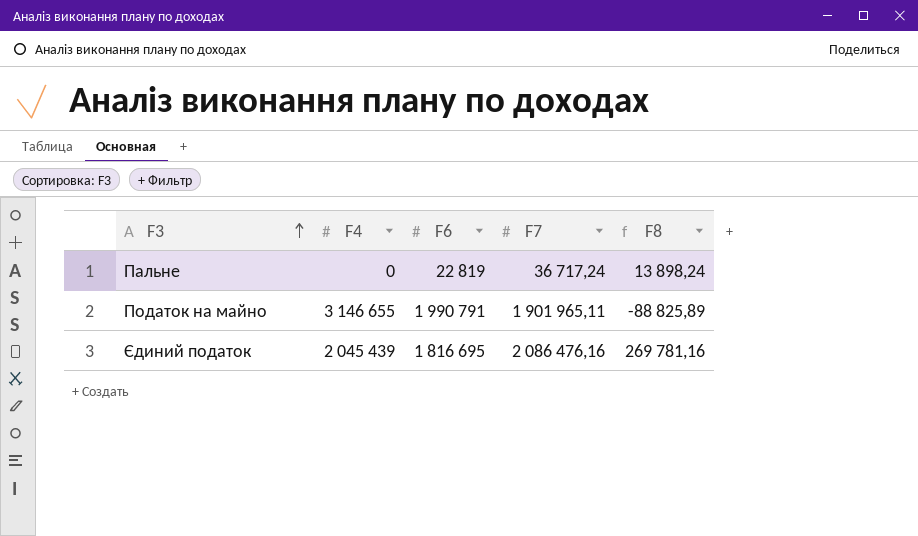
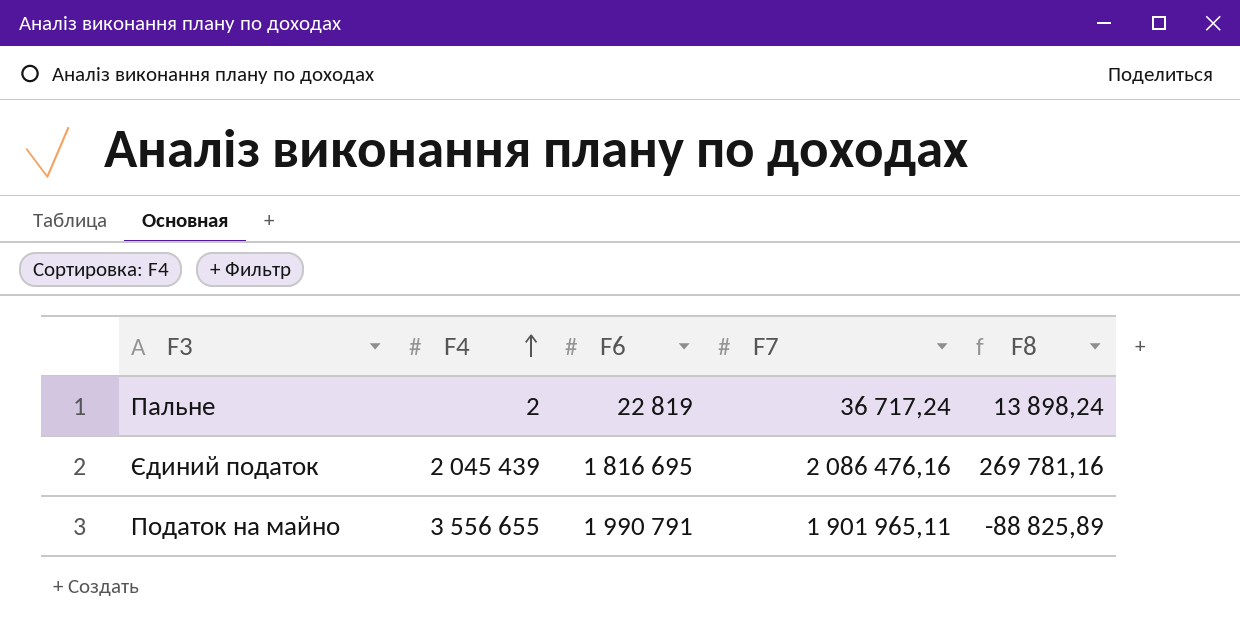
row order: F3 ascending -> F4 ascending
Пальне | F4: 0 -> 2
Податок на майно | F4: 3 146 655 -> 3 556 655

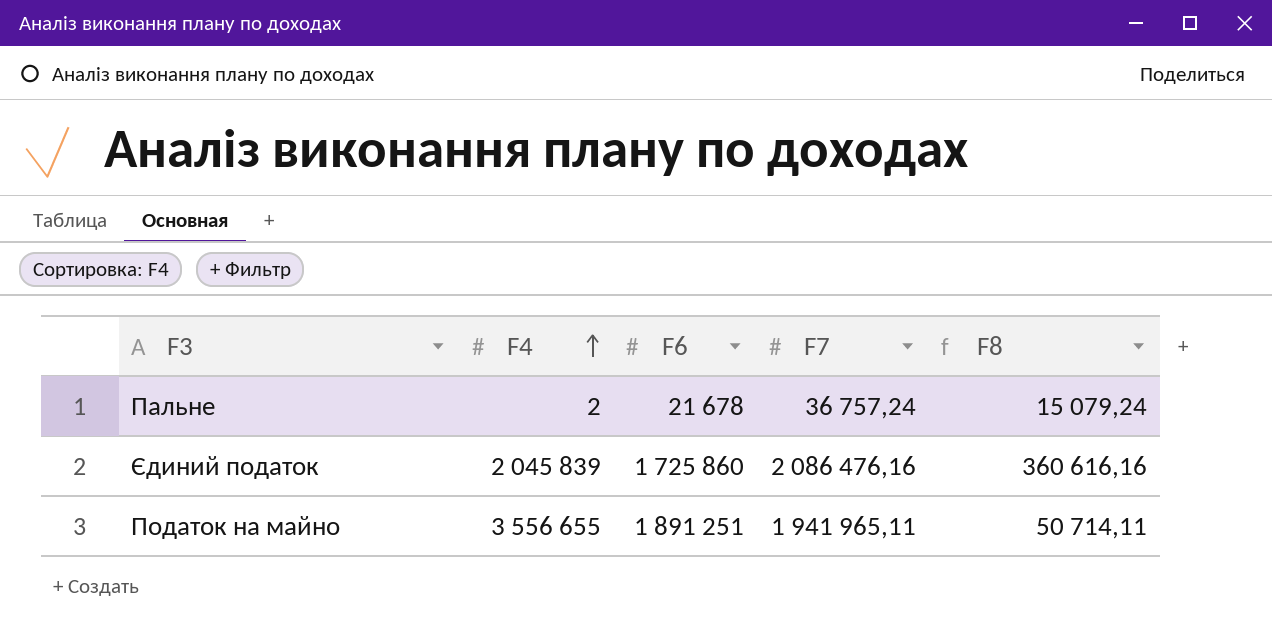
Пальне | F6: 22 819 -> 21 678
Пальне | F7: 36 717,24 -> 36 757,24
Пальне | F8: 13 898,24 -> 15 079,24
Єдиний податок | F4: 2 045 439 -> 2 045 839
Єдиний податок | F6: 1 816 695 -> 1 725 860
Єдиний податок | F8: 269 781,16 -> 360 616,16
Податок на майно | F6: 1 990 791 -> 1 891 251
Податок на майно | F7: 1 901 965,11 -> 1 941 965,11
Податок на майно | F8: -88 825,89 -> 50 714,11

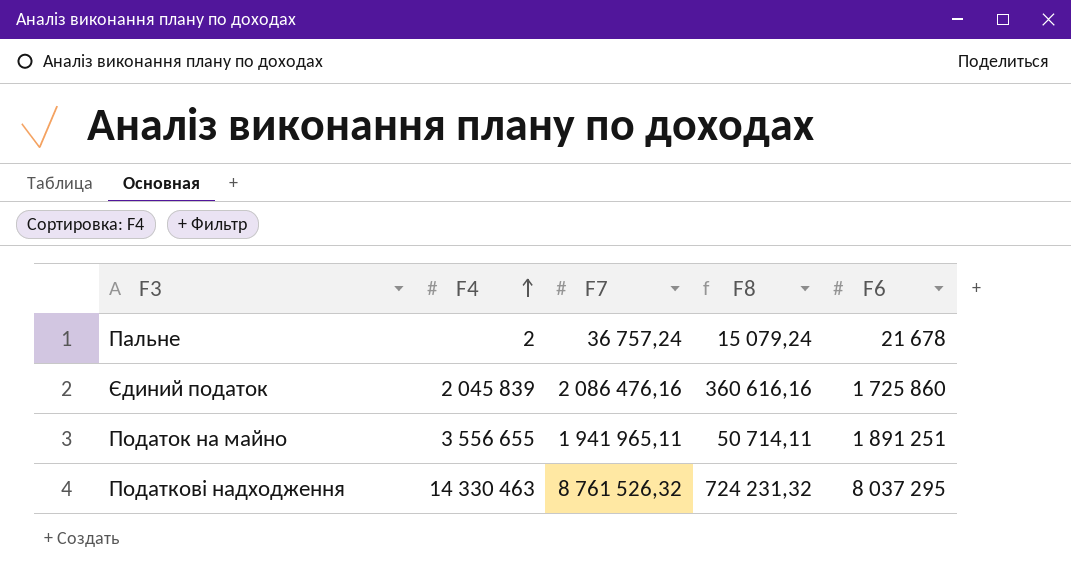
column F6 | position: 3 -> 5
row Податкові надходження: none -> 14 330 463 | 8 761 526,32 | 724 231,32 | 8 037 295

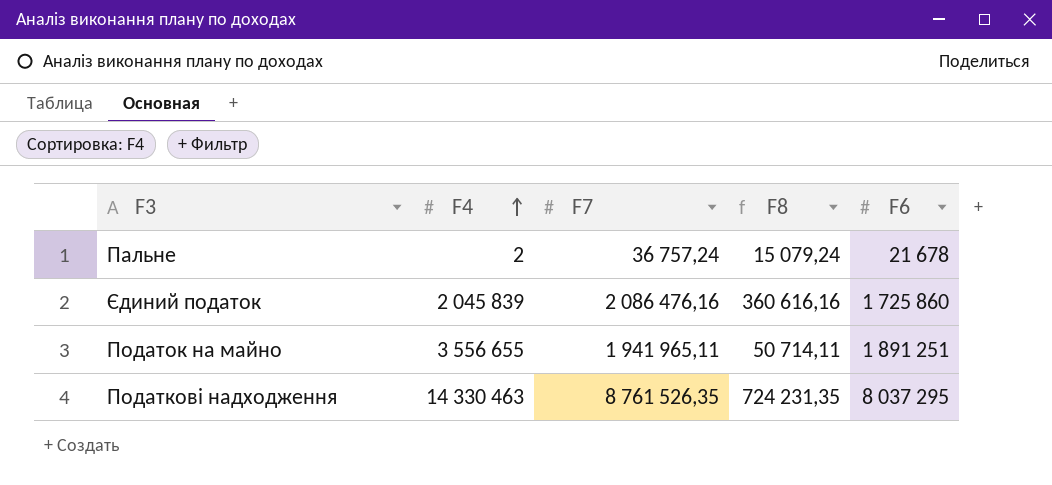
Податкові надходження | F7: 8 761 526,32 -> 8 761 526,35
Податкові надходження | F8: 724 231,32 -> 724 231,35

